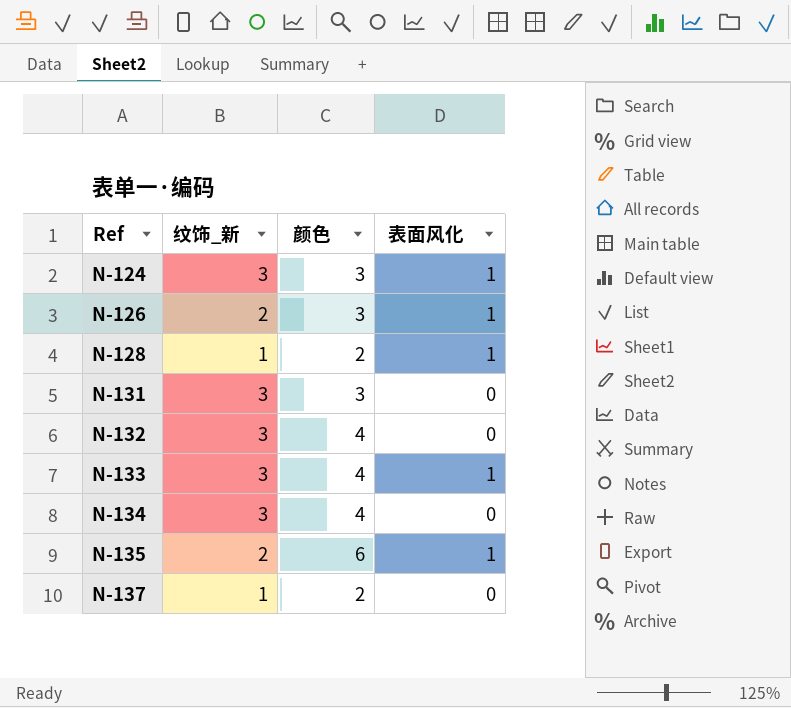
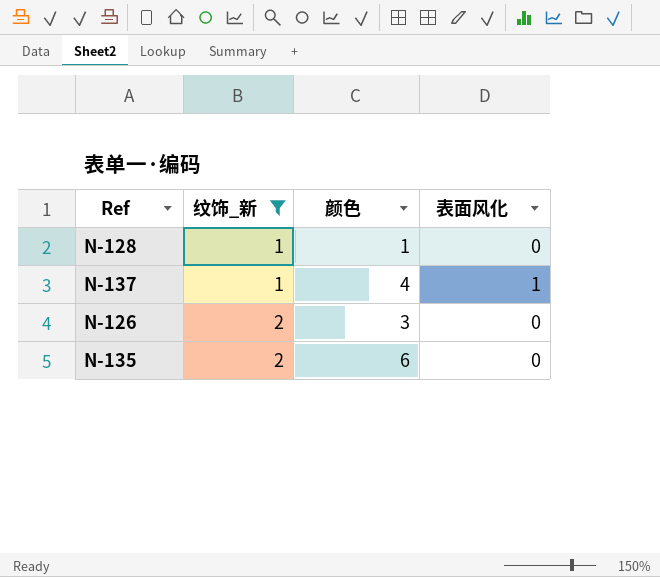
filter: none -> 纹饰_新 != 3
row order: Ref ascending -> 纹饰_新 ascending
N-128 | 颜色: 2 -> 1
N-128 | 表面风化: 1 -> 0
N-137 | 颜色: 2 -> 4
N-137 | 表面风化: 0 -> 1
N-126 | 表面风化: 1 -> 0
N-135 | 表面风化: 1 -> 0

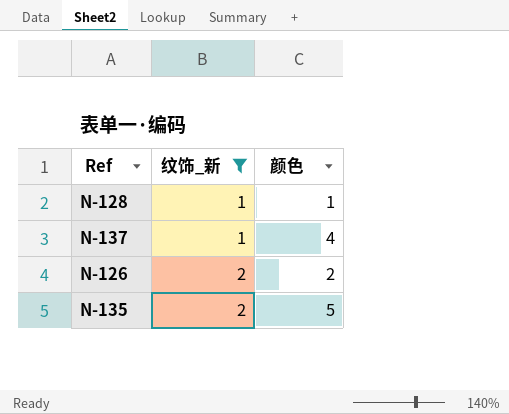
column 表面风化 | position: 4 -> none
N-126 | 颜色: 3 -> 2
N-135 | 颜色: 6 -> 5

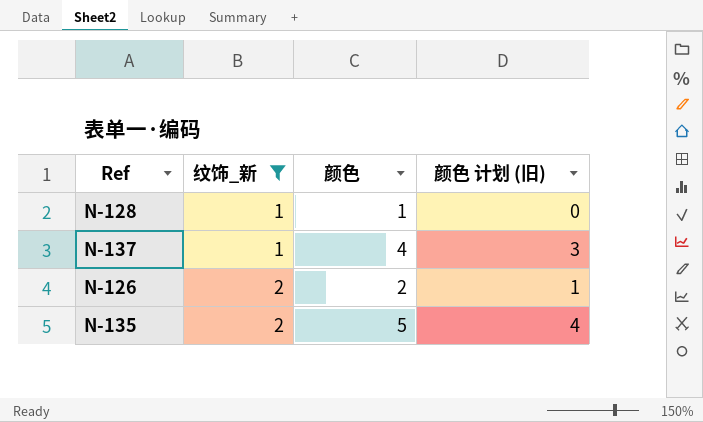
column 颜色 计划 (旧) | formula: none -> [颜色] - 1

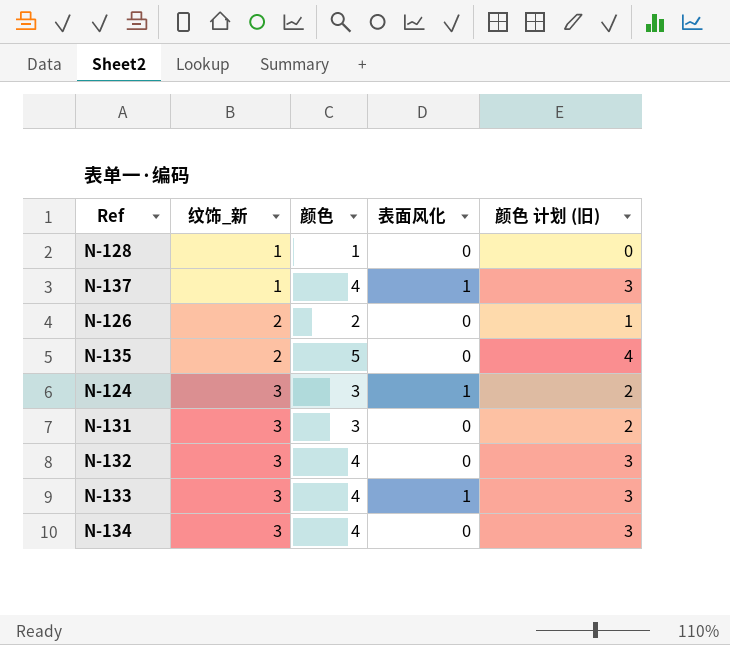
filter: 纹饰_新 != 3 -> none
column 表面风化 | position: none -> 4

